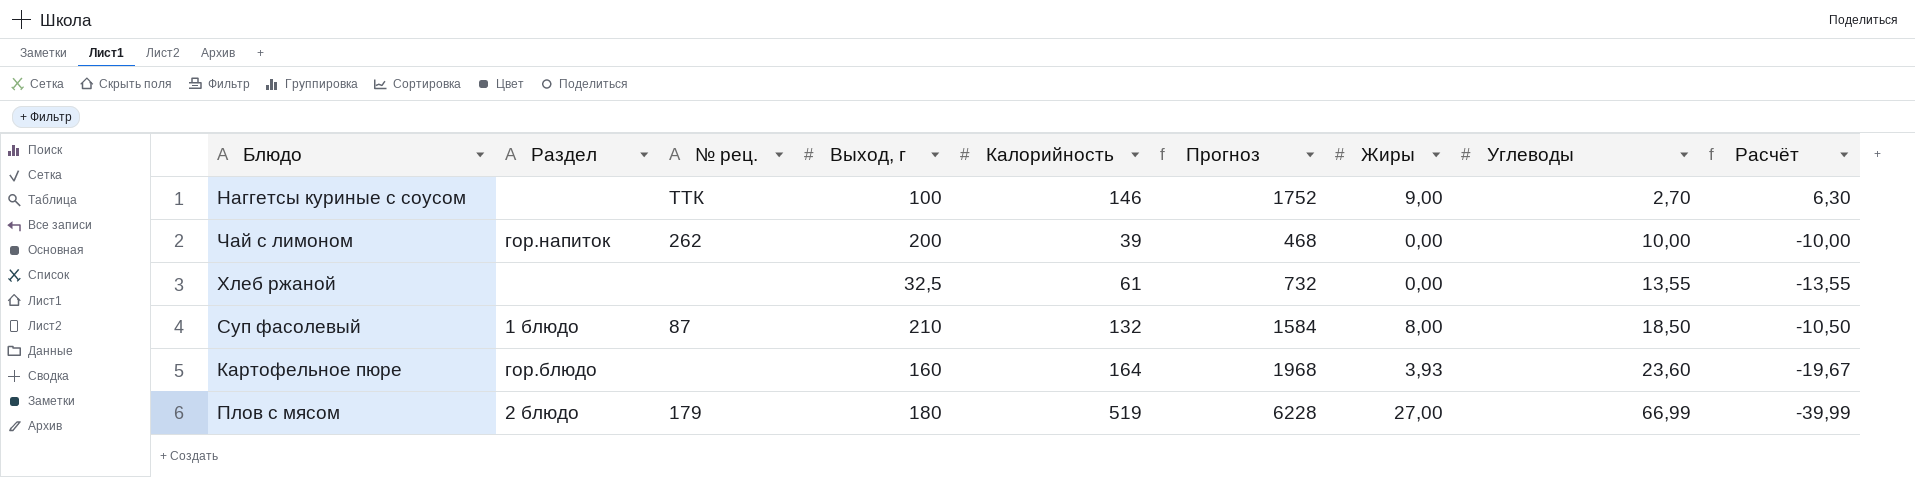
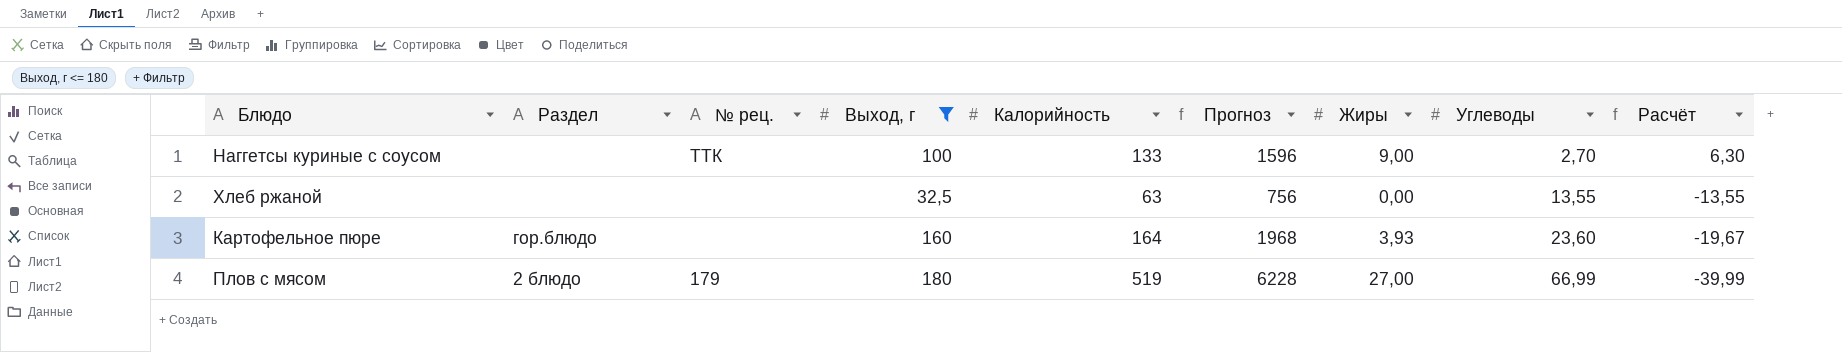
filter: none -> Выход, г <= 180
Наггетсы куриные с соусом | Калорийность: 146 -> 133
Наггетсы куриные с соусом | Прогноз: 1752 -> 1596
Хлеб ржаной | Калорийность: 61 -> 63
Хлеб ржаной | Прогноз: 732 -> 756

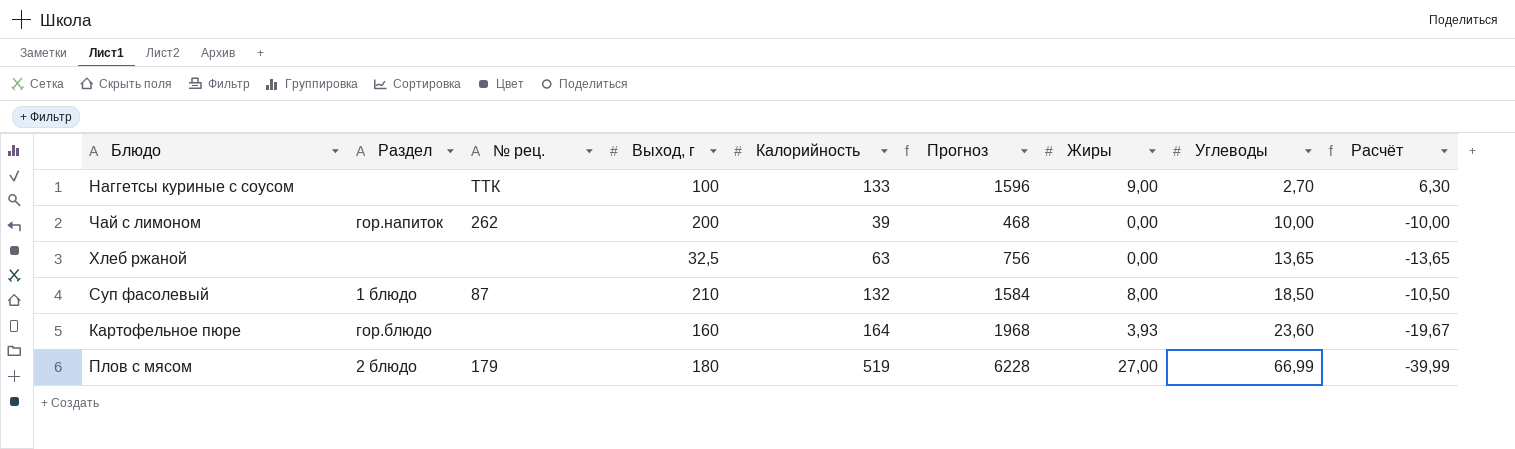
filter: Выход, г <= 180 -> none
Хлеб ржаной | Углеводы: 13,55 -> 13,65
Хлеб ржаной | Расчёт: -13,55 -> -13,65

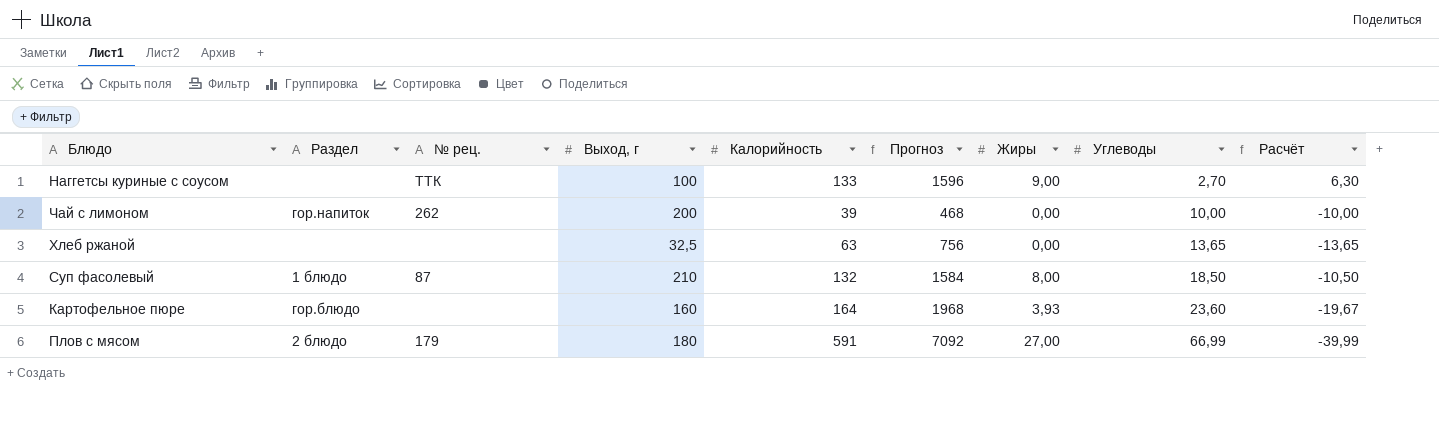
Плов с мясом | Калорийность: 519 -> 591
Плов с мясом | Прогноз: 6228 -> 7092

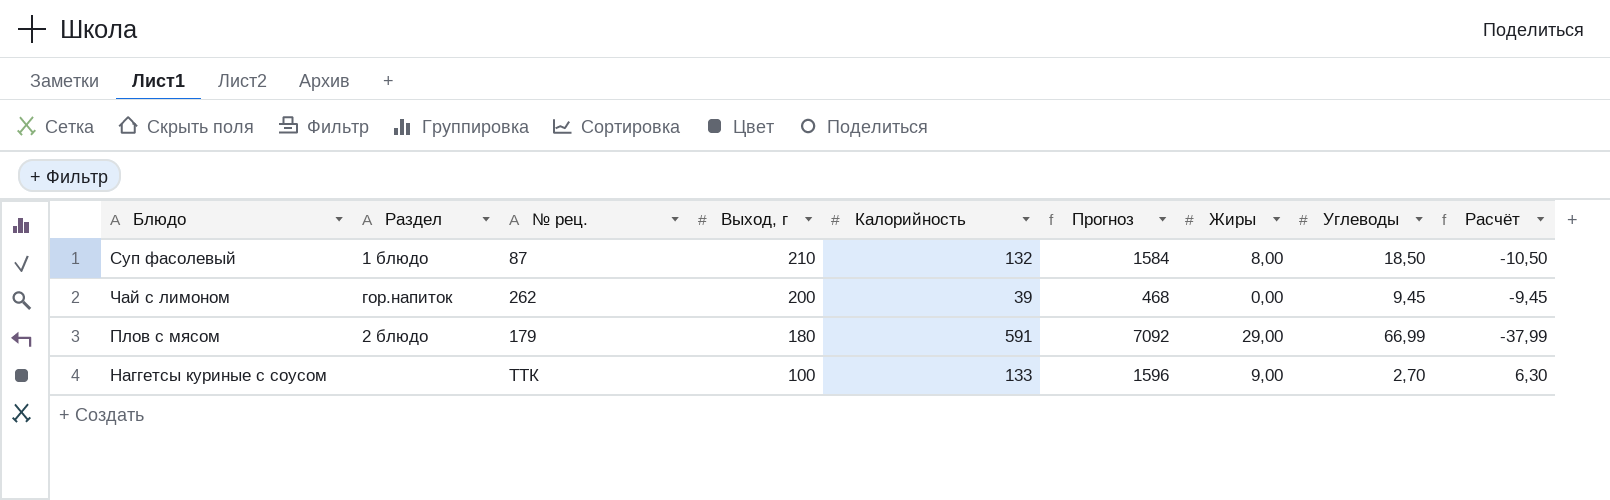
row order: Углеводы ascending -> Выход, г descending
row Хлеб ржаной: none | none | 32,5 | 63 | 756 | 0,00 | 13,65 | -13,65 -> none
row Картофельное пюре: гор.блюдо | none | 160 | 164 | 1968 | 3,93 | 23,60 | -19,67 -> none
Чай с лимоном | Углеводы: 10,00 -> 9,45
Чай с лимоном | Расчёт: -10,00 -> -9,45
Плов с мясом | Жиры: 27,00 -> 29,00
Плов с мясом | Расчёт: -39,99 -> -37,99

